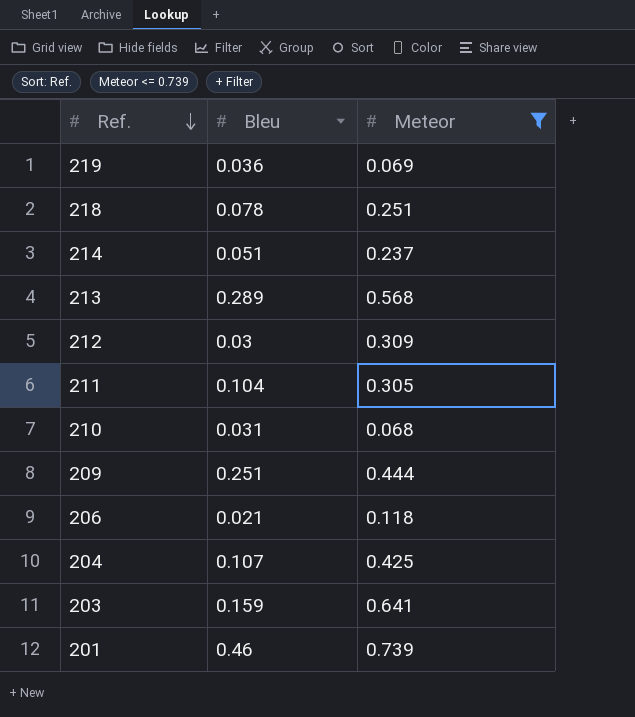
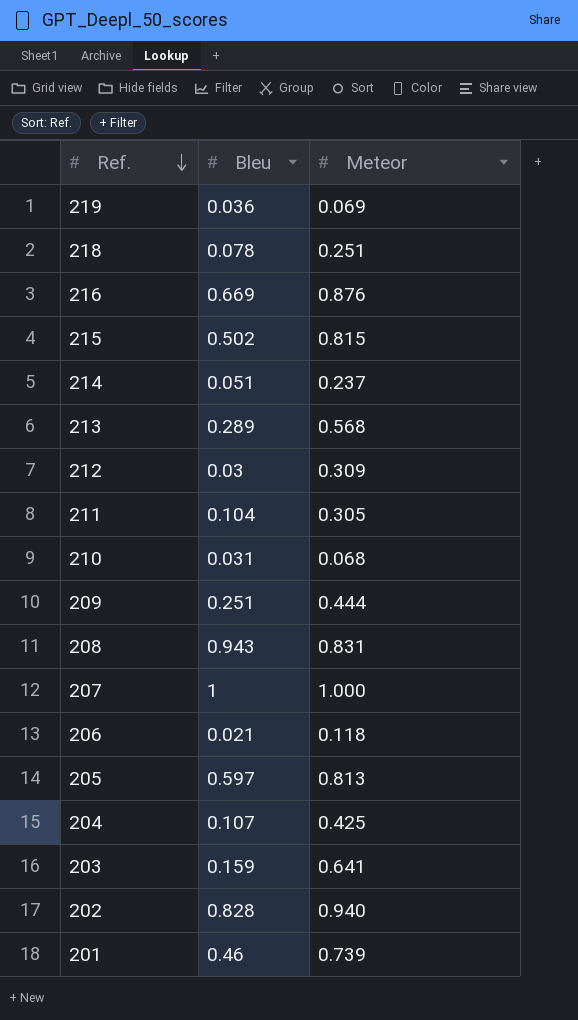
filter: Meteor <= 0.739 -> none

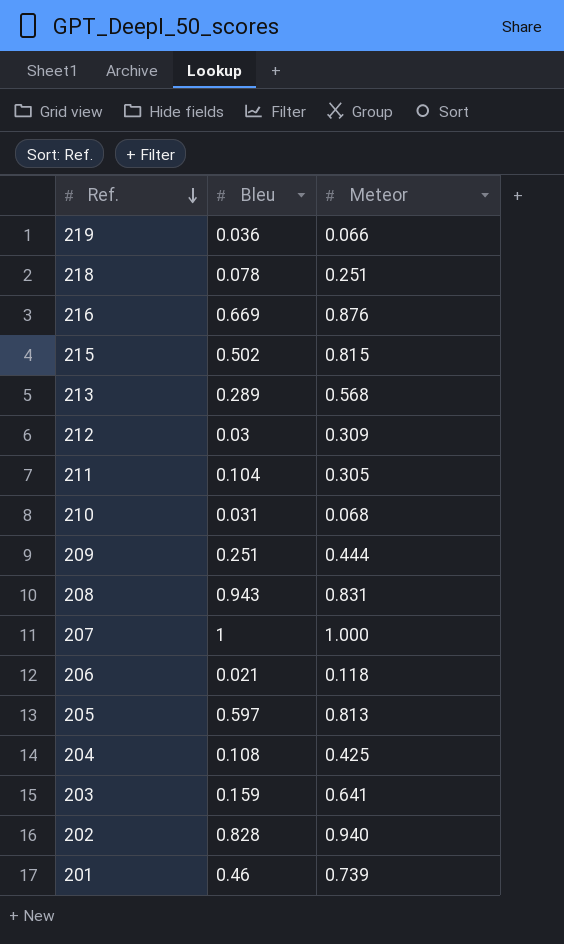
row 214: 0.051 | 0.237 -> none
219 | Meteor: 0.069 -> 0.066
204 | Bleu: 0.107 -> 0.108

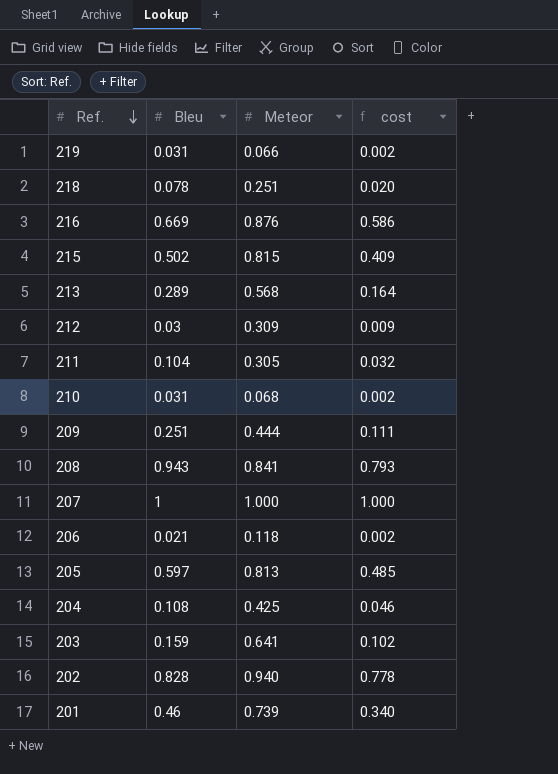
column cost | formula: none -> [Bleu] * [Meteor]
219 | Bleu: 0.036 -> 0.031
208 | Meteor: 0.831 -> 0.841

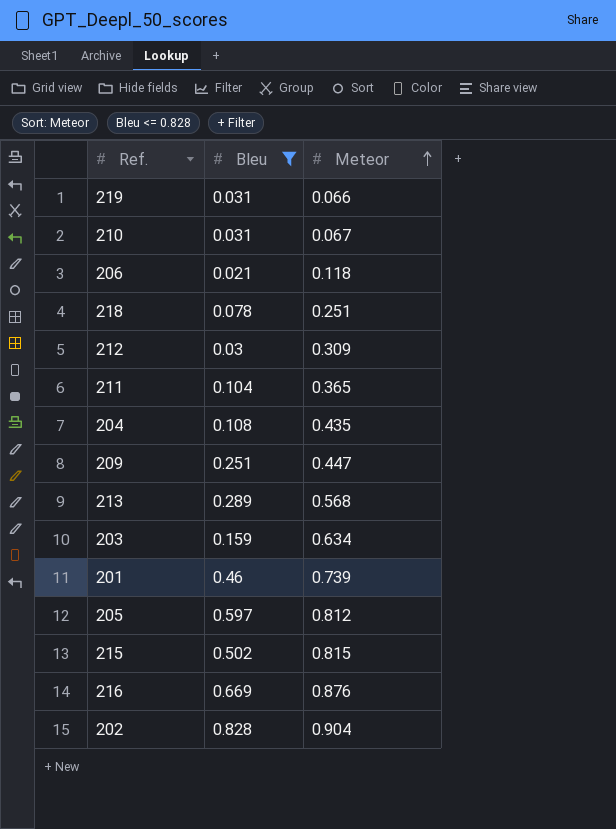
filter: none -> Bleu <= 0.828
row order: Ref. descending -> Meteor ascending
column cost | formula: [Bleu] * [Meteor] -> none
210 | Meteor: 0.068 -> 0.067
211 | Meteor: 0.305 -> 0.365
204 | Meteor: 0.425 -> 0.435
209 | Meteor: 0.444 -> 0.447
203 | Meteor: 0.641 -> 0.634
205 | Meteor: 0.813 -> 0.812
202 | Meteor: 0.940 -> 0.904

